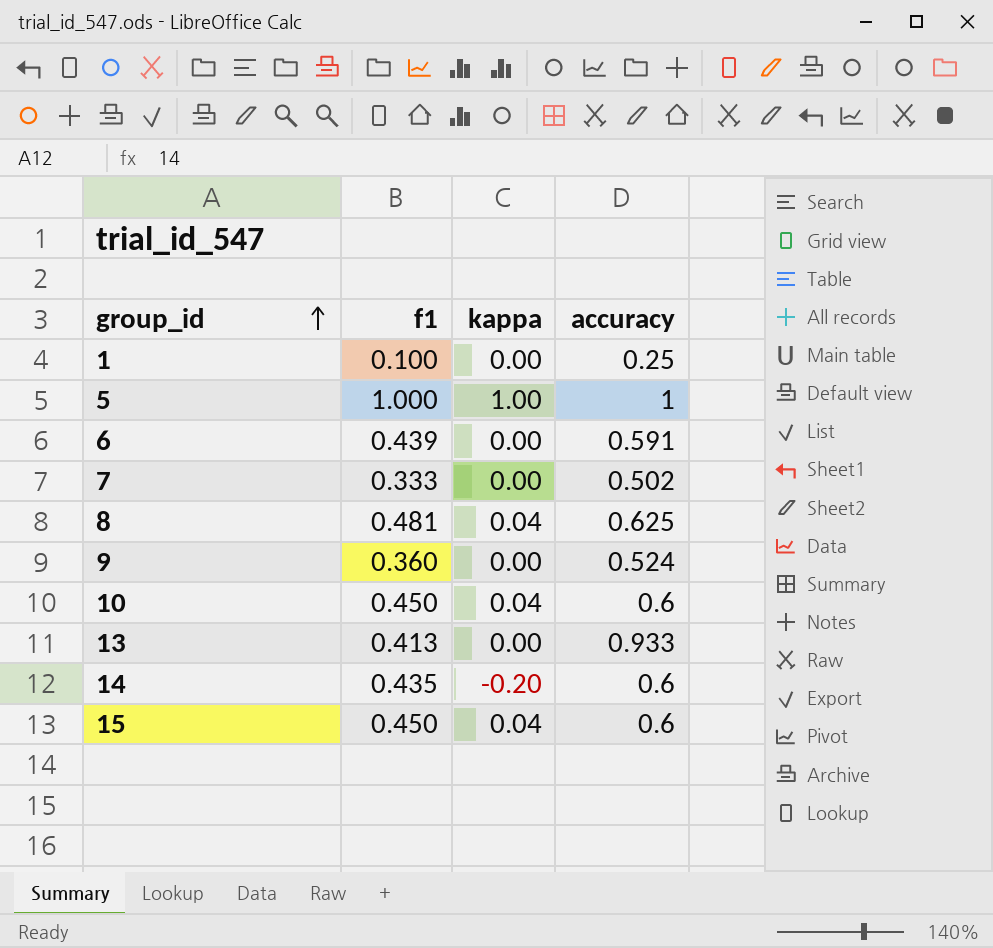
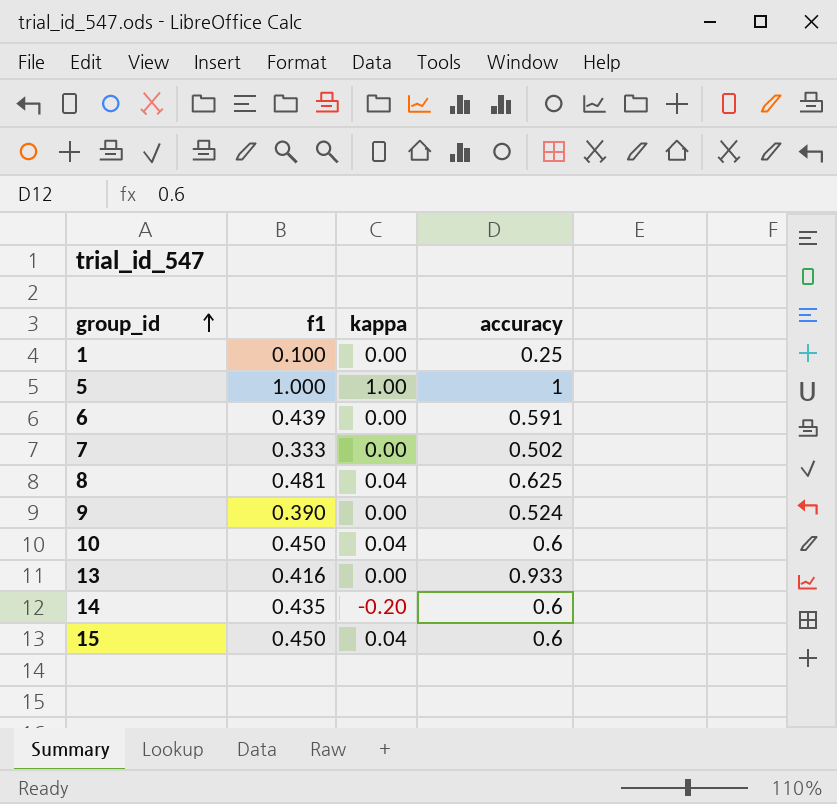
9 | f1: 0.360 -> 0.390
13 | f1: 0.413 -> 0.416

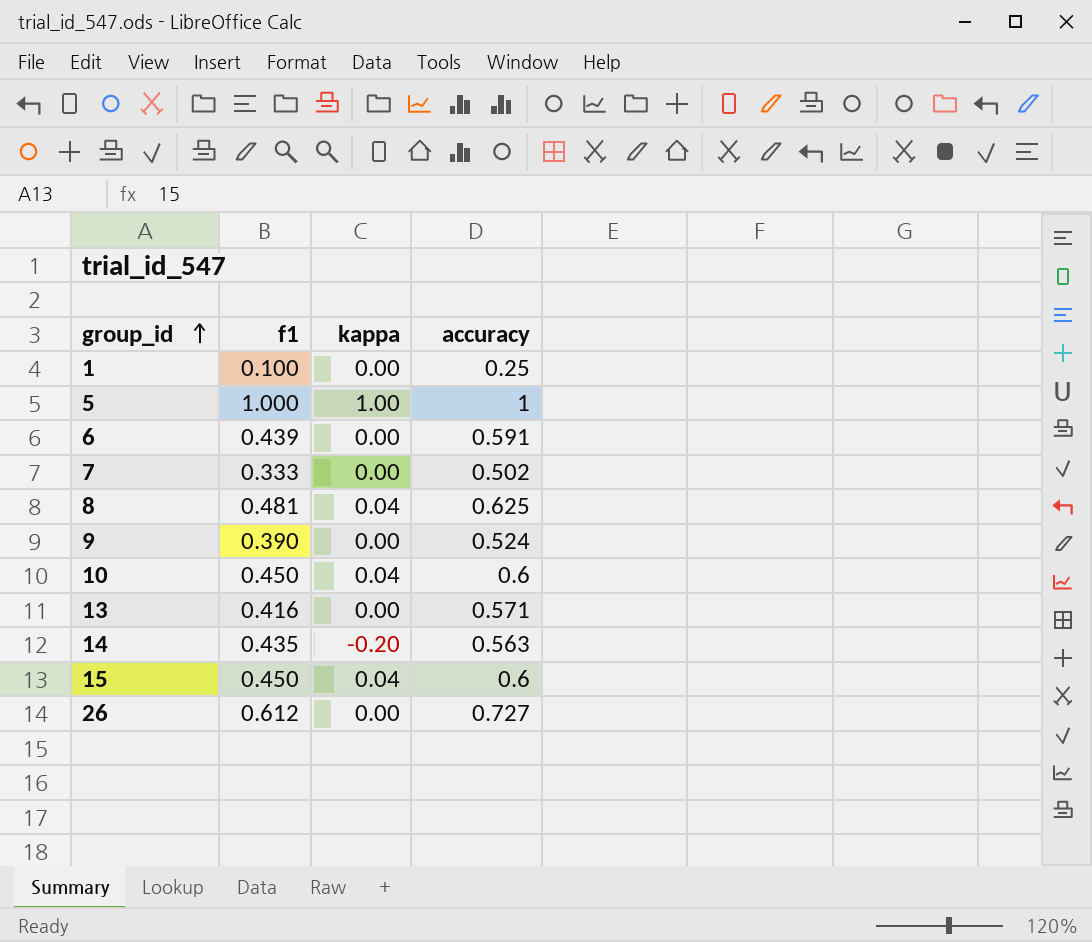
13 | accuracy: 0.933 -> 0.571
14 | accuracy: 0.6 -> 0.563
row 26: none -> 0.612 | 0.00 | 0.727

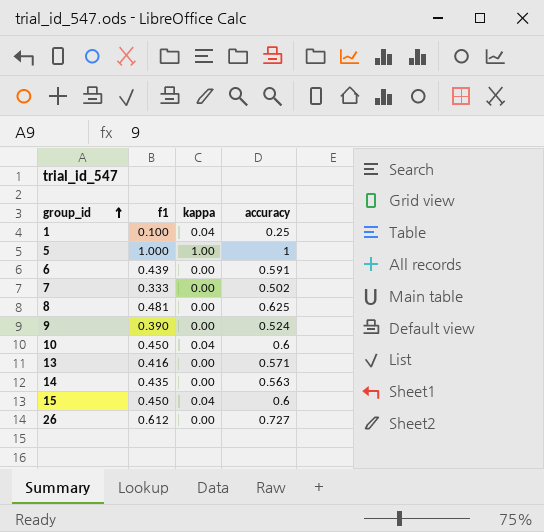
1 | kappa: 0.00 -> 0.04
8 | kappa: 0.04 -> 0.00
14 | kappa: -0.20 -> 0.00

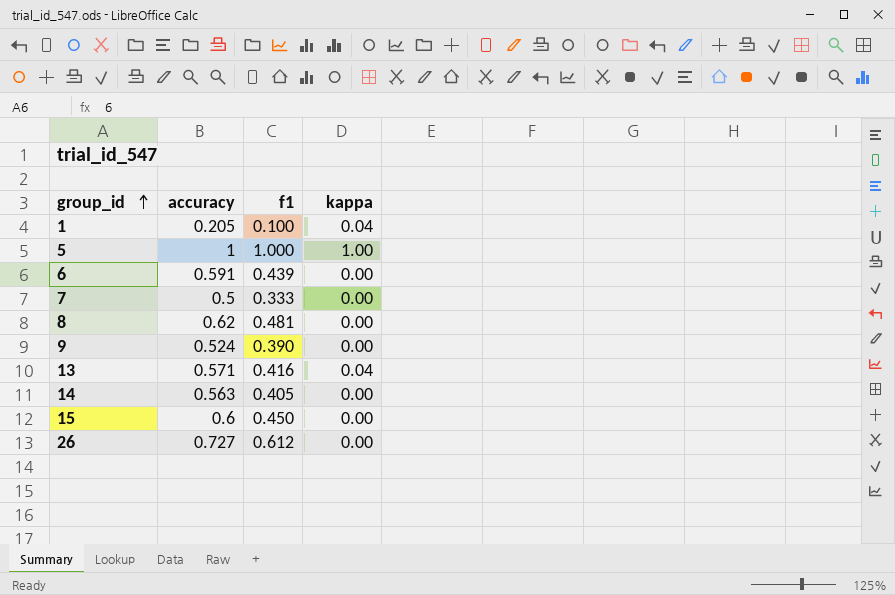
column accuracy | position: 4 -> 2
row 10: 0.450 | 0.04 | 0.6 -> none
1 | accuracy: 0.25 -> 0.205
7 | accuracy: 0.502 -> 0.5
8 | accuracy: 0.625 -> 0.62
13 | kappa: 0.00 -> 0.04
14 | f1: 0.435 -> 0.405
15 | kappa: 0.04 -> 0.00

